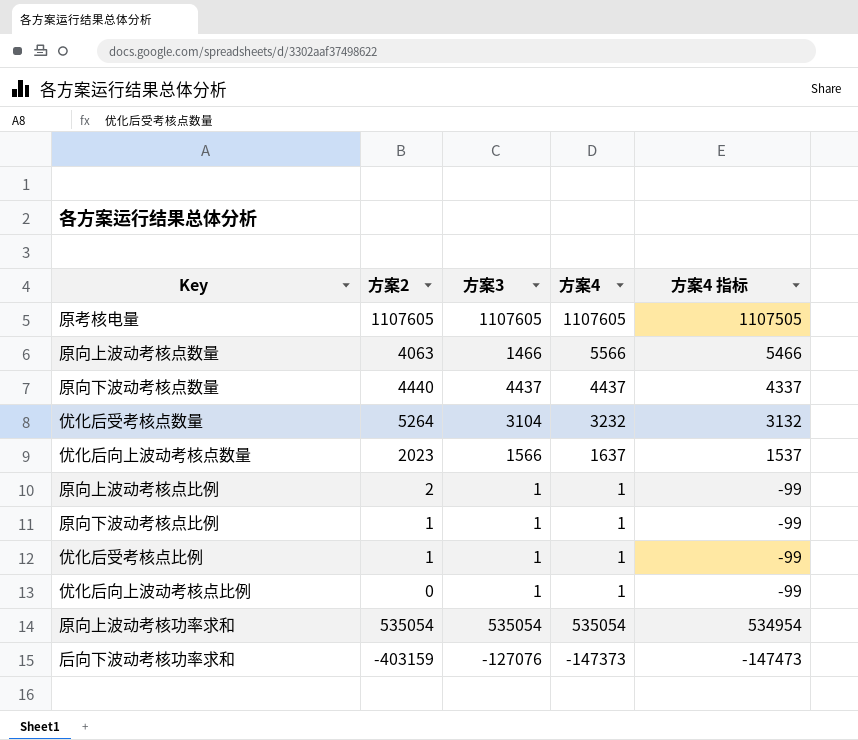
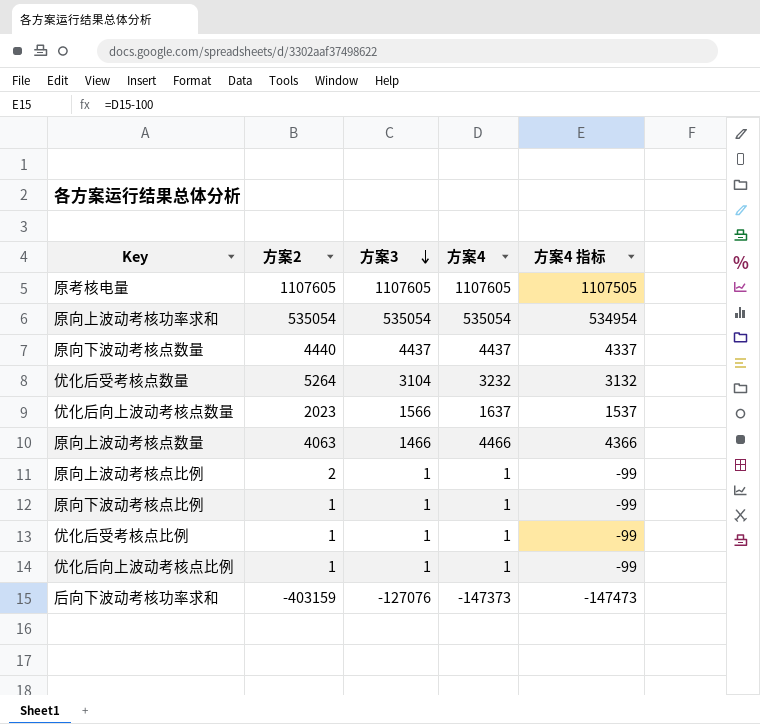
row order: none -> 方案3 descending
原向上波动考核点数量 | 方案4: 5566 -> 4466
原向上波动考核点数量 | 方案4 指标: 5466 -> 4366
优化后向上波动考核点比例 | 方案2: 0 -> 1

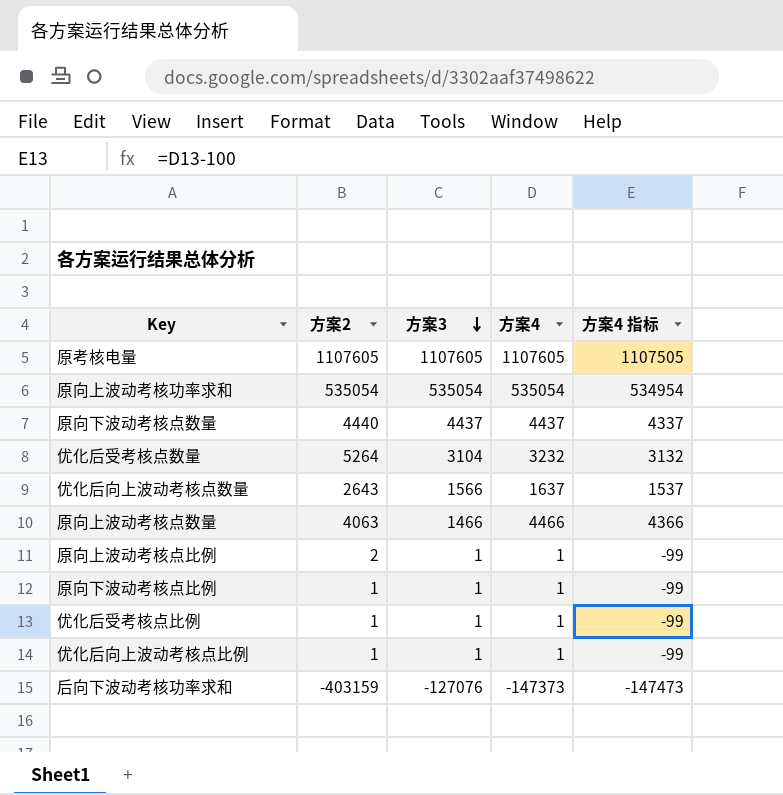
优化后向上波动考核点数量 | 方案2: 2023 -> 2643

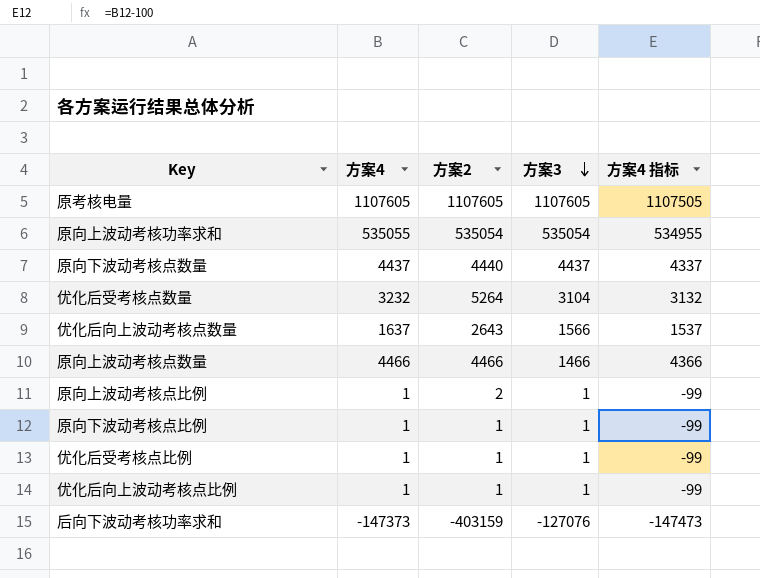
column 方案4 | position: 4 -> 2
原向上波动考核功率求和 | 方案4: 535054 -> 535055
原向上波动考核功率求和 | 方案4 指标: 534954 -> 534955
原向上波动考核点数量 | 方案2: 4063 -> 4466

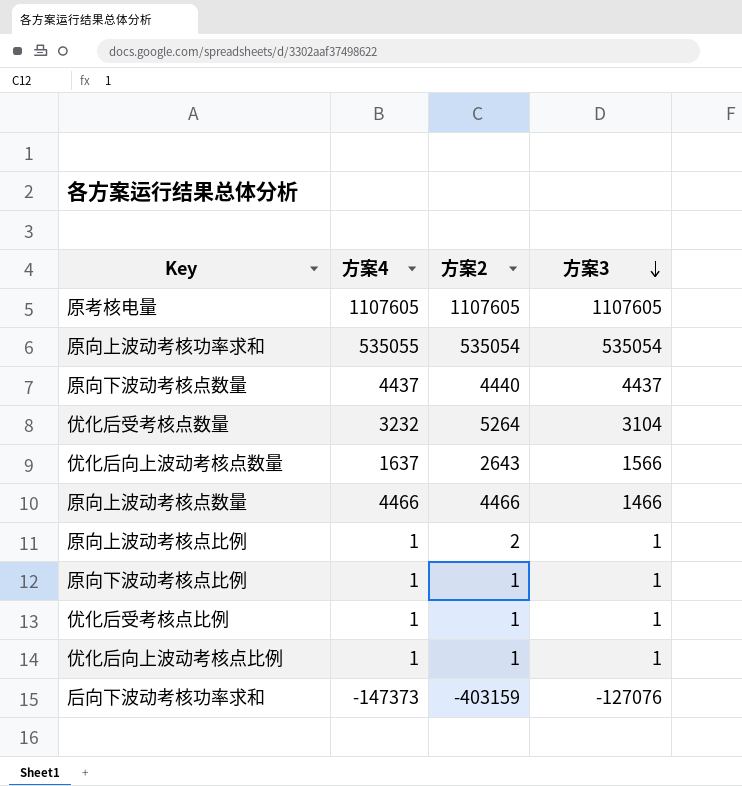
column 方案4 指标 | formula: [方案4] - 100 -> none

